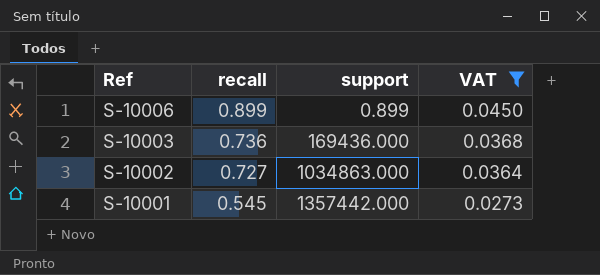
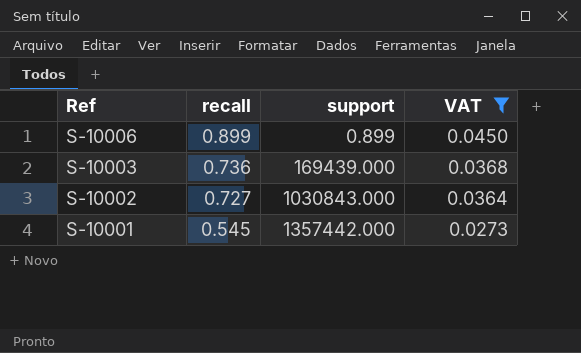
S-10003 | support: 169436.000 -> 169439.000
S-10002 | support: 1034863.000 -> 1030843.000

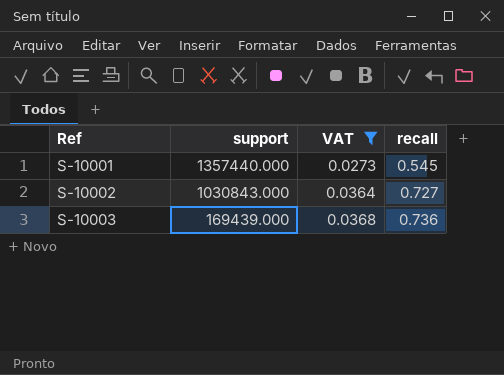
row order: Ref descending -> Ref ascending
column recall | position: 2 -> 4
row S-10006: 0.899 | 0.899 | 0.0450 -> none
S-10001 | support: 1357442.000 -> 1357440.000

